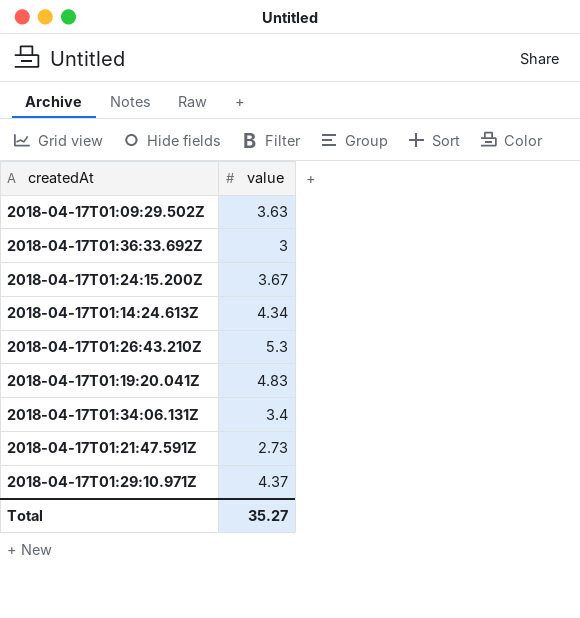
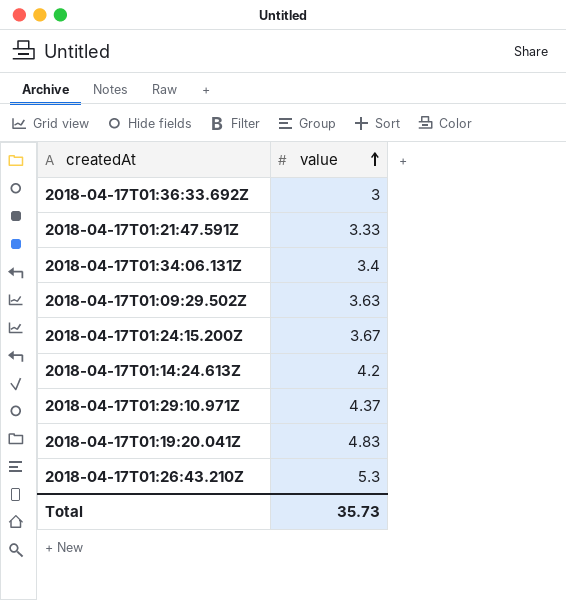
row order: none -> value ascending
2018-04-17T01:21:47.591Z | value: 2.73 -> 3.33
2018-04-17T01:14:24.613Z | value: 4.34 -> 4.2
Total | value: 35.27 -> 35.73

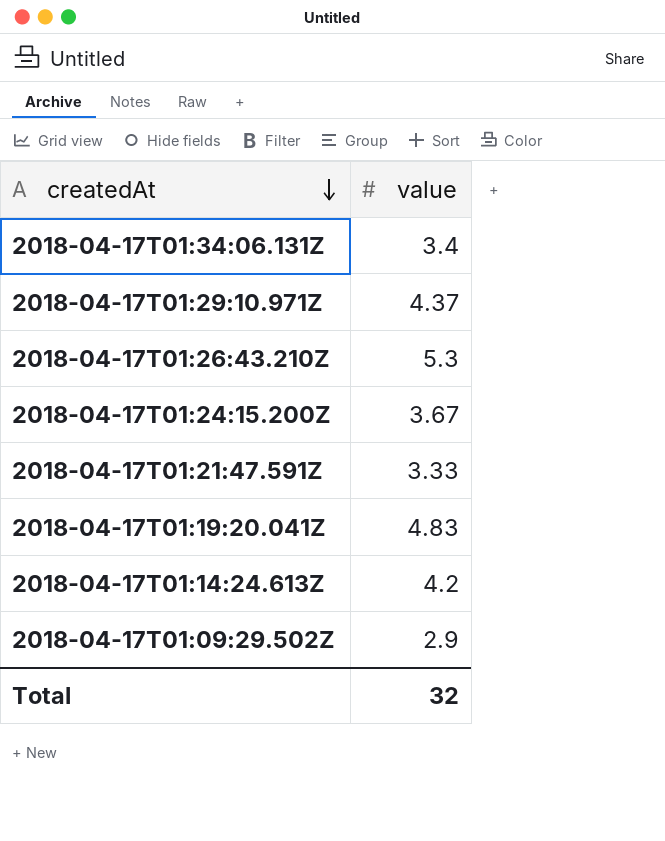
row order: value ascending -> createdAt descending
row 2018-04-17T01:36:33.692Z: 3 -> none
2018-04-17T01:09:29.502Z | value: 3.63 -> 2.9
Total | value: 35.73 -> 32

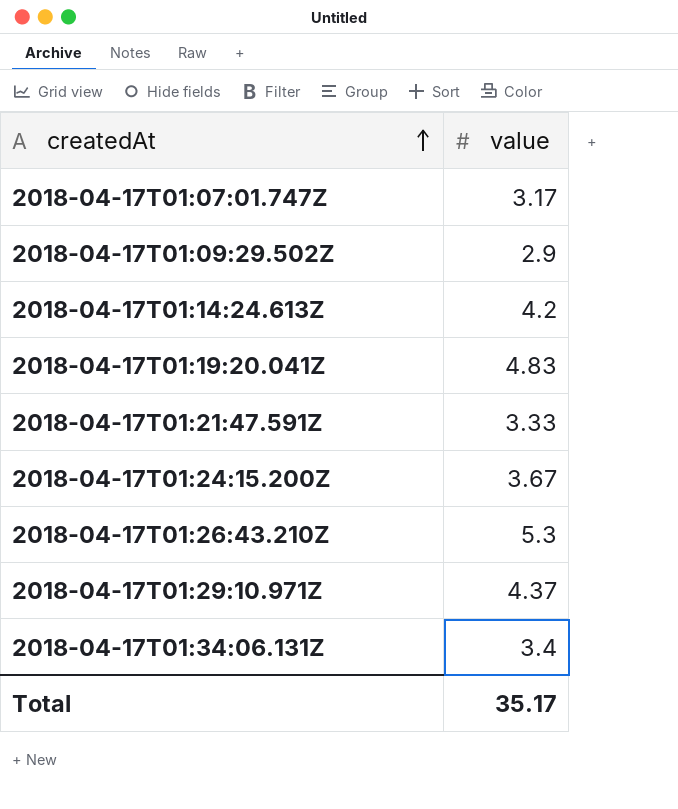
row order: createdAt descending -> createdAt ascending
row 2018-04-17T01:07:01.747Z: none -> 3.17
Total | value: 32 -> 35.17

